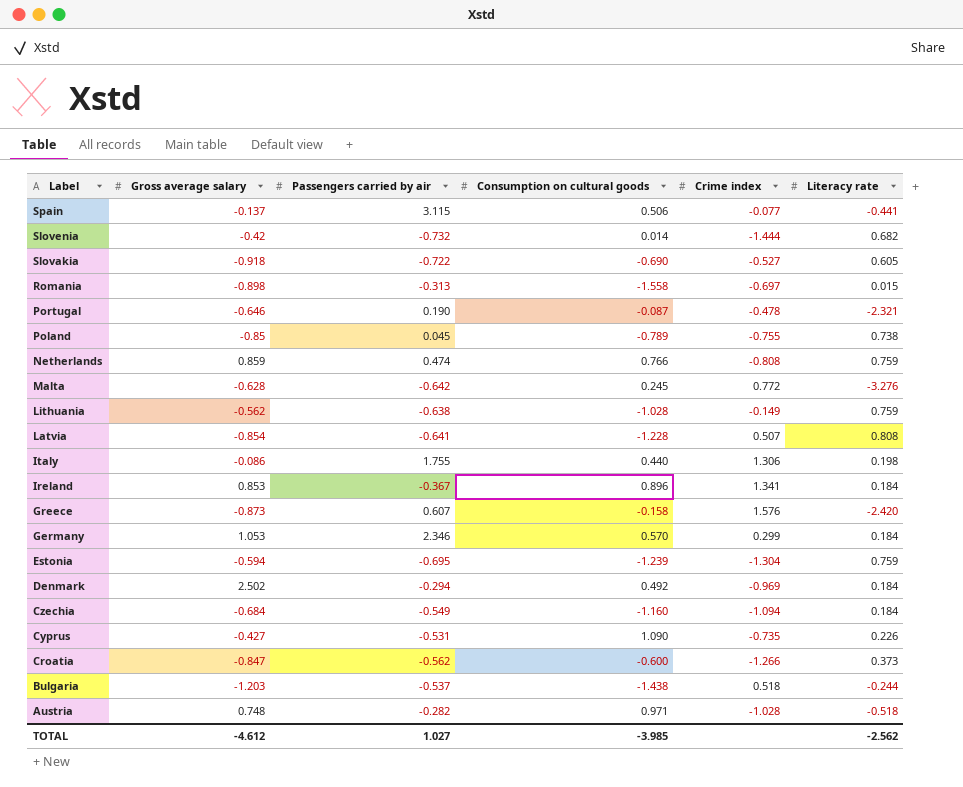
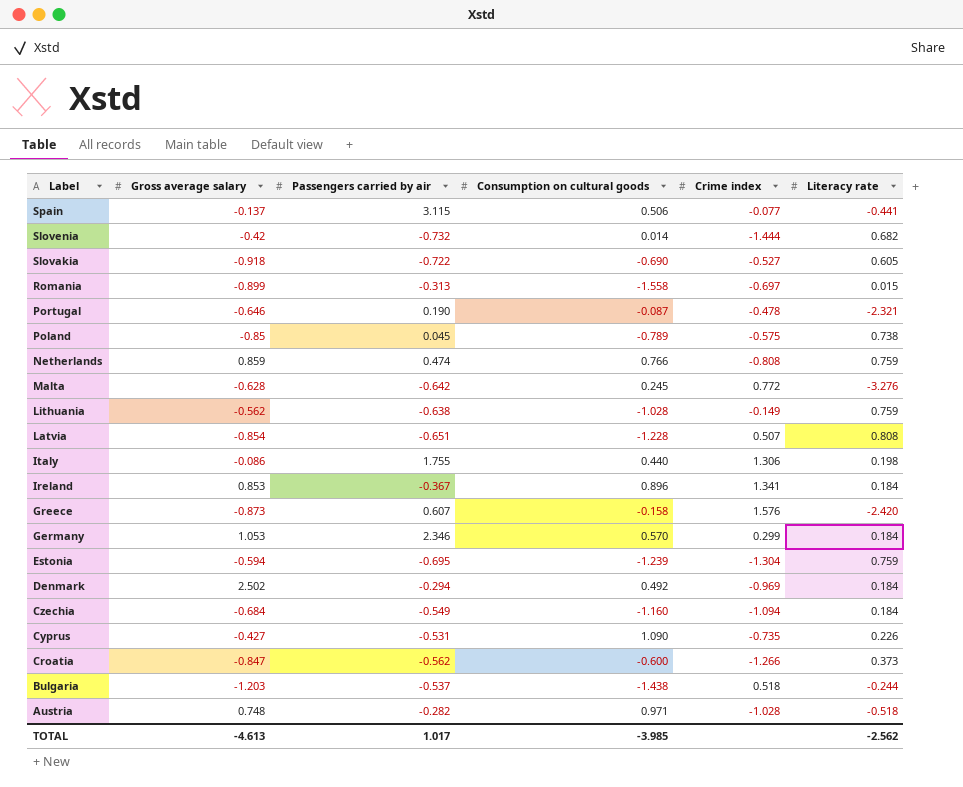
Romania | Gross average salary: -0.898 -> -0.899
Poland | Crime index: -0.755 -> -0.575
Latvia | Passengers carried by air: -0.641 -> -0.651
TOTAL | Gross average salary: -4.612 -> -4.613
TOTAL | Passengers carried by air: 1.027 -> 1.017

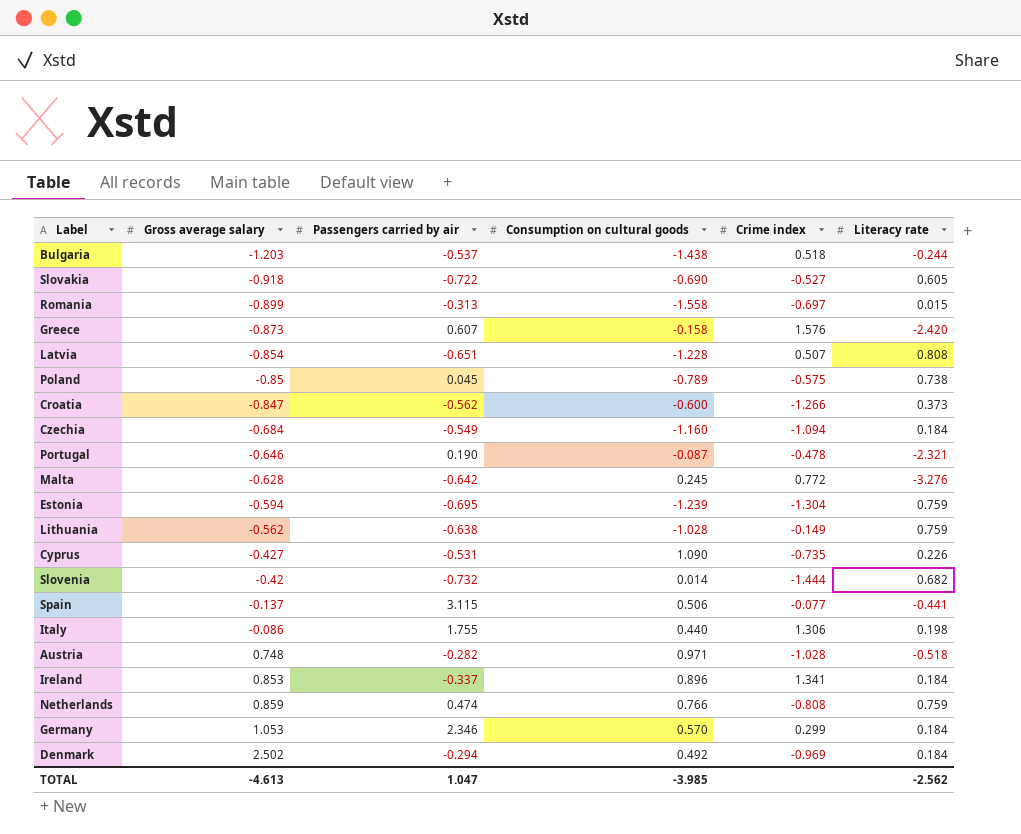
row order: Label descending -> Gross average salary ascending
Ireland | Passengers carried by air: -0.367 -> -0.337
TOTAL | Passengers carried by air: 1.017 -> 1.047

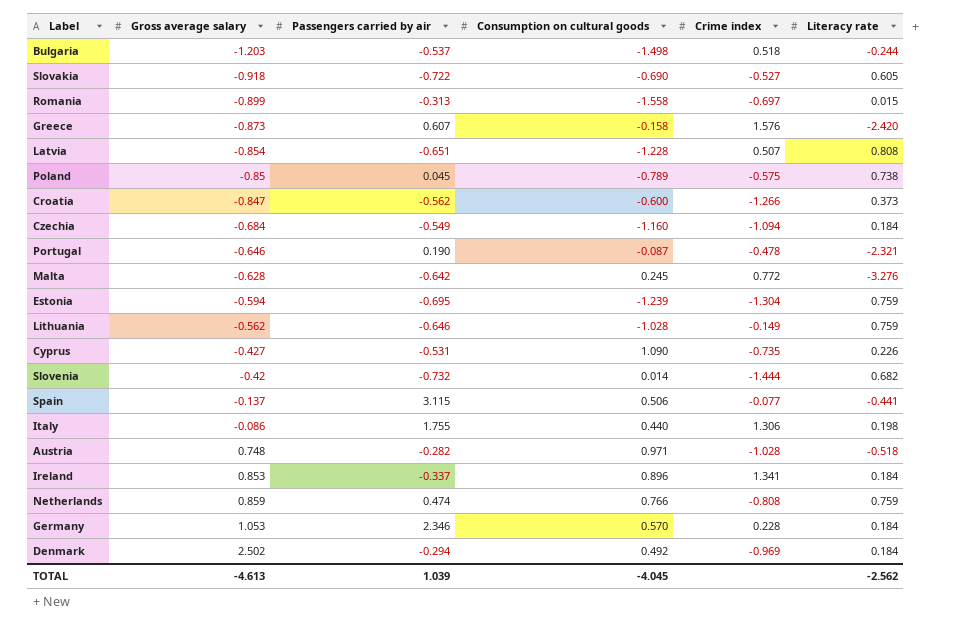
Bulgaria | Consumption on cultural goods: -1.438 -> -1.498
Lithuania | Passengers carried by air: -0.638 -> -0.646
Germany | Crime index: 0.299 -> 0.228
TOTAL | Passengers carried by air: 1.047 -> 1.039
TOTAL | Consumption on cultural goods: -3.985 -> -4.045

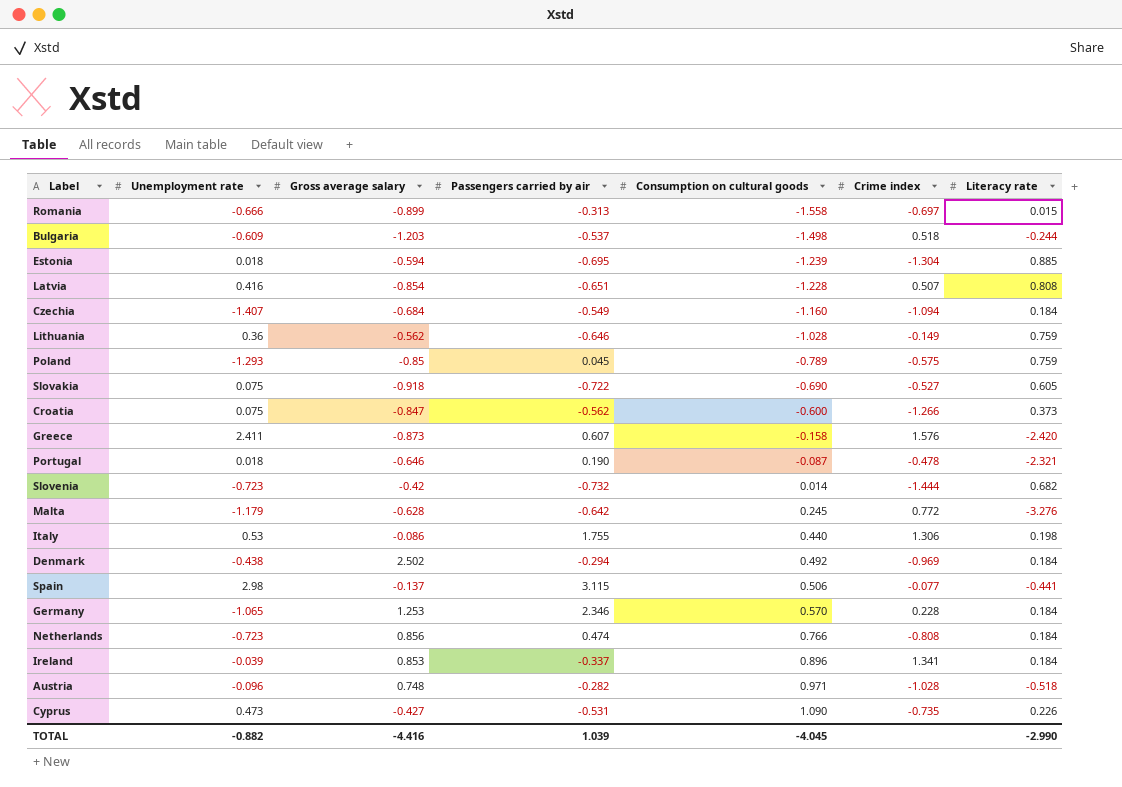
row order: Gross average salary ascending -> Consumption on cultural goods ascending
column Unemployment rate | position: none -> 2
Estonia | Literacy rate: 0.759 -> 0.885
Poland | Literacy rate: 0.738 -> 0.759
Germany | Gross average salary: 1.053 -> 1.253
Netherlands | Gross average salary: 0.859 -> 0.856
Netherlands | Literacy rate: 0.759 -> 0.184
TOTAL | Gross average salary: -4.613 -> -4.416
TOTAL | Literacy rate: -2.562 -> -2.990

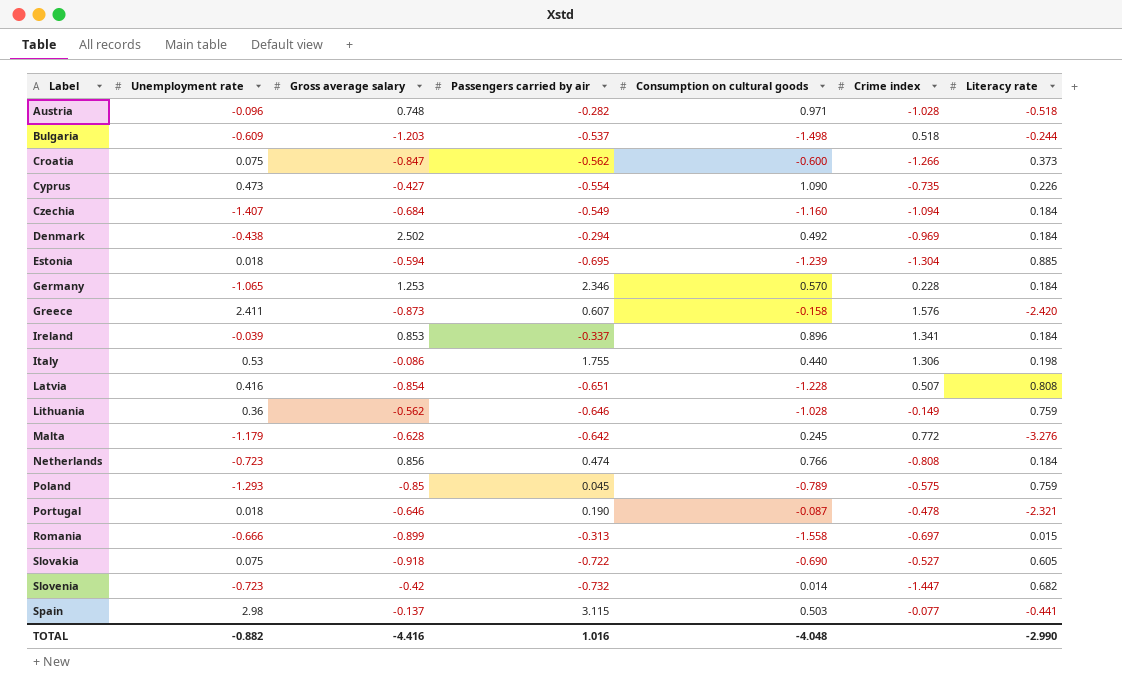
row order: Consumption on cultural goods ascending -> Label ascending
Cyprus | Passengers carried by air: -0.531 -> -0.554
Slovenia | Crime index: -1.444 -> -1.447
Spain | Consumption on cultural goods: 0.506 -> 0.503
TOTAL | Passengers carried by air: 1.039 -> 1.016
TOTAL | Consumption on cultural goods: -4.045 -> -4.048

